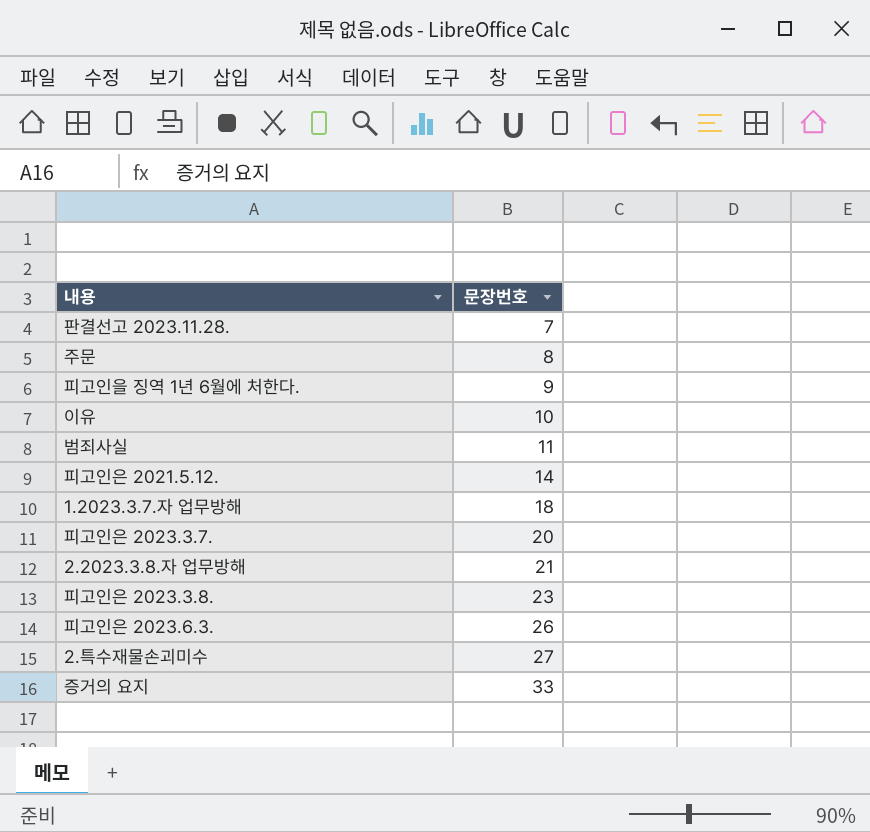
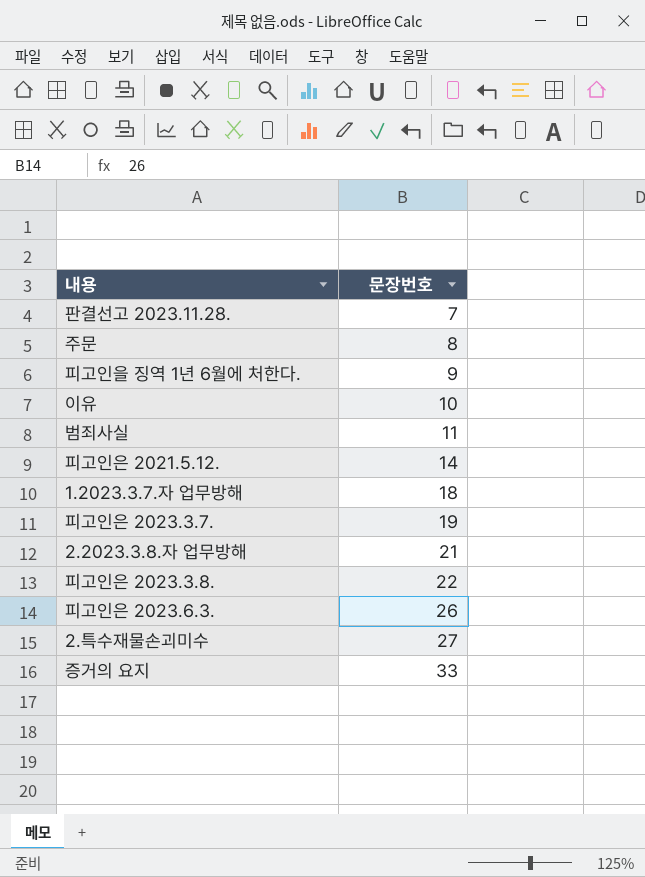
피고인은 2023.3.7. | 문장번호: 20 -> 19
피고인은 2023.3.8. | 문장번호: 23 -> 22

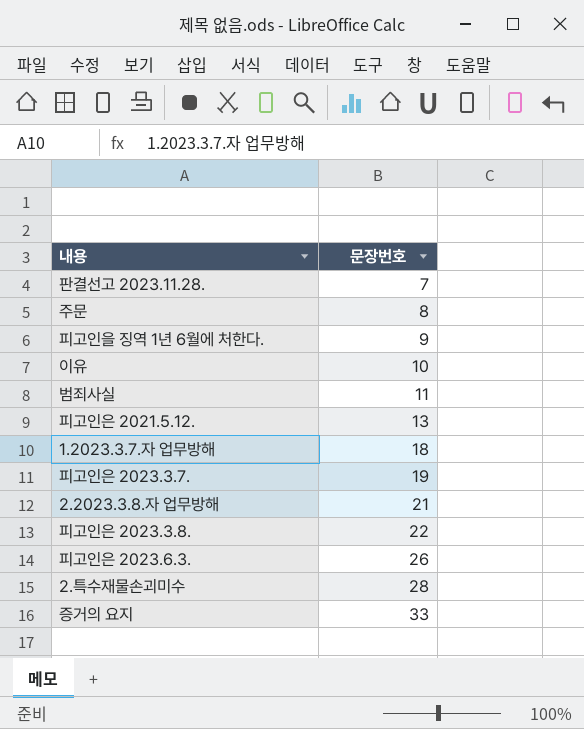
피고인은 2021.5.12. | 문장번호: 14 -> 13
2.특수재물손괴미수 | 문장번호: 27 -> 28

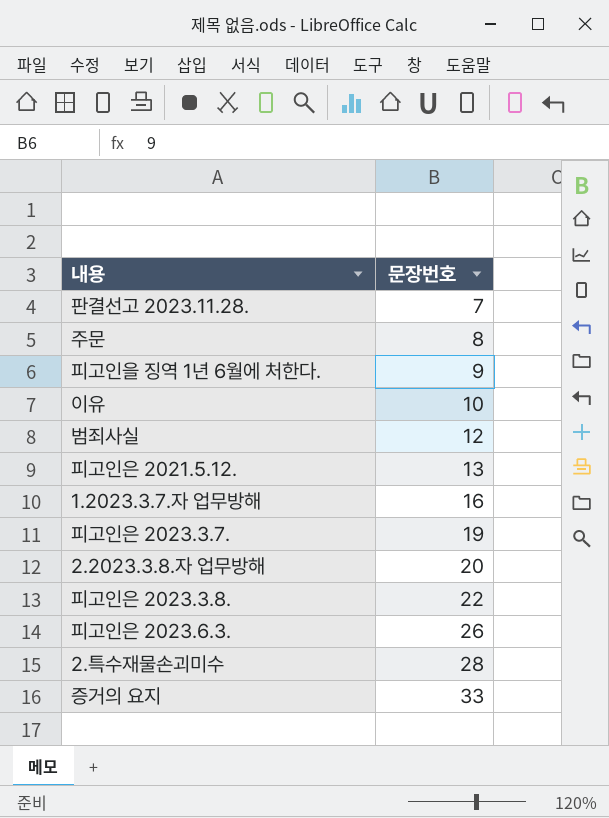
범죄사실 | 문장번호: 11 -> 12
1.2023.3.7.자 업무방해 | 문장번호: 18 -> 16
2.2023.3.8.자 업무방해 | 문장번호: 21 -> 20

